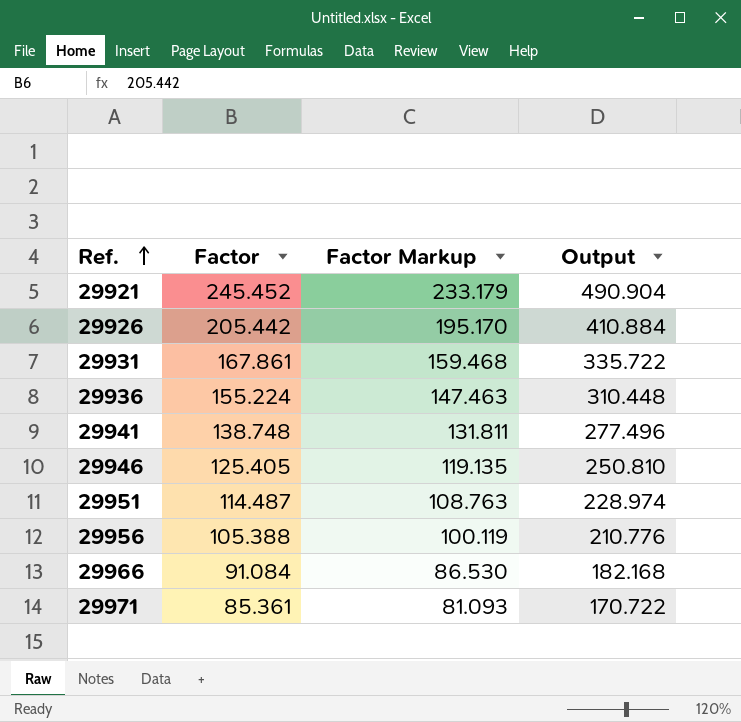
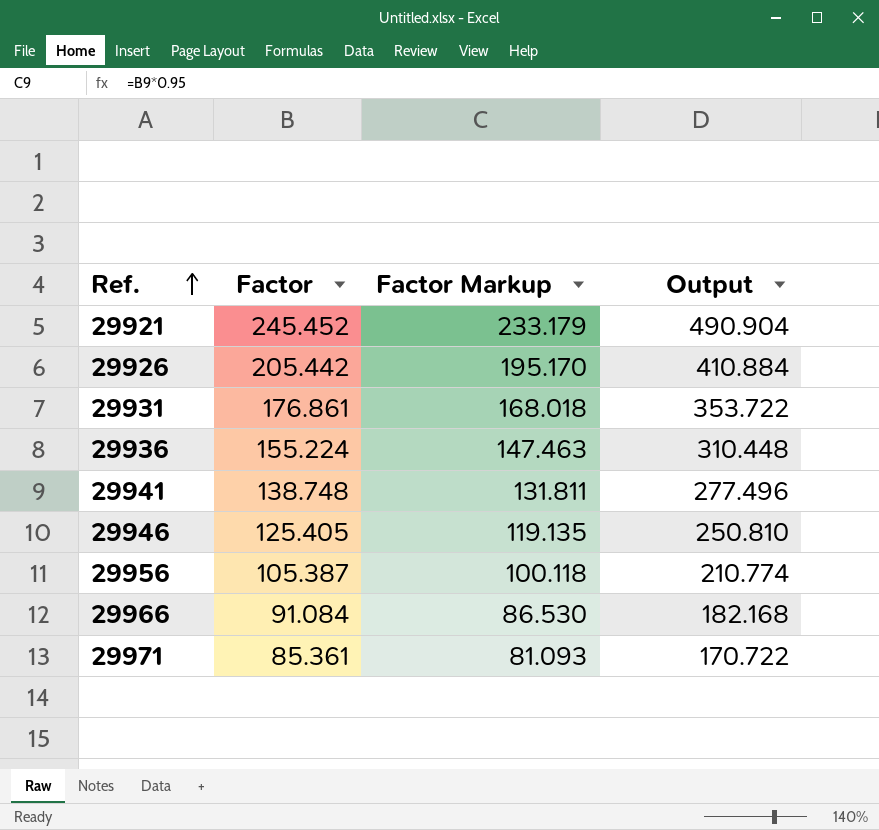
row 29951: 114.487 | 108.763 | 228.974 -> none
29931 | Factor: 167.861 -> 176.861
29931 | Factor Markup: 159.468 -> 168.018
29931 | Output: 335.722 -> 353.722
29956 | Factor: 105.388 -> 105.387
29956 | Factor Markup: 100.119 -> 100.118
29956 | Output: 210.776 -> 210.774

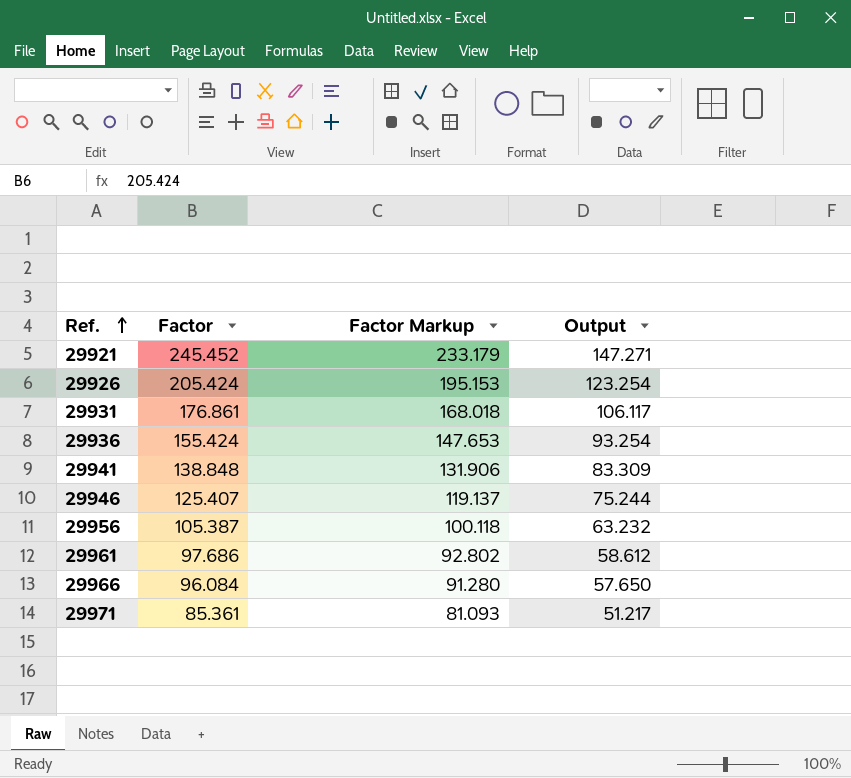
column Output | formula: [Factor] * 2 -> [Factor] * 0.6
29926 | Factor: 205.442 -> 205.424
29926 | Factor Markup: 195.170 -> 195.153
29936 | Factor: 155.224 -> 155.424
29936 | Factor Markup: 147.463 -> 147.653
29941 | Factor: 138.748 -> 138.848
29941 | Factor Markup: 131.811 -> 131.906
29946 | Factor: 125.405 -> 125.407
29946 | Factor Markup: 119.135 -> 119.137
row 29961: none -> 97.686 | 92.802 | 58.612
29966 | Factor: 91.084 -> 96.084
29966 | Factor Markup: 86.530 -> 91.280

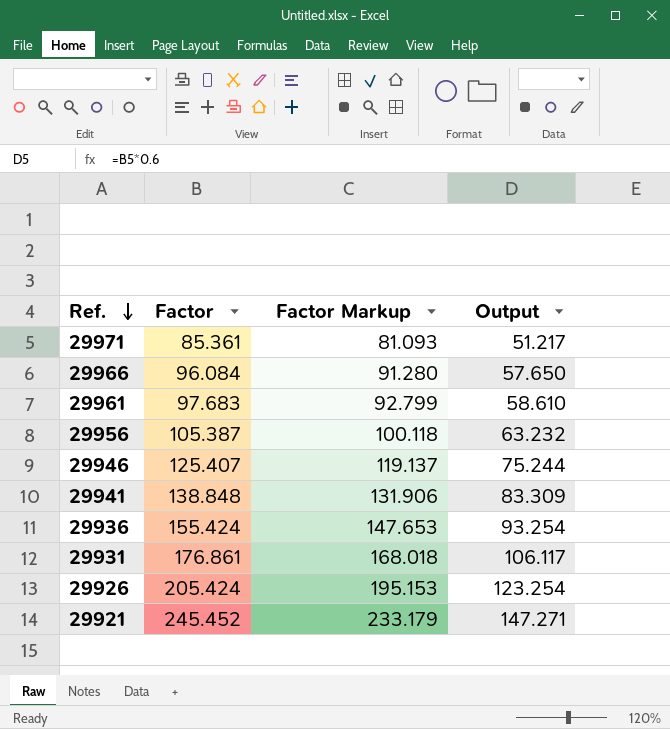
row order: Ref. ascending -> Ref. descending
29961 | Factor: 97.686 -> 97.683
29961 | Factor Markup: 92.802 -> 92.799
29961 | Output: 58.612 -> 58.610

